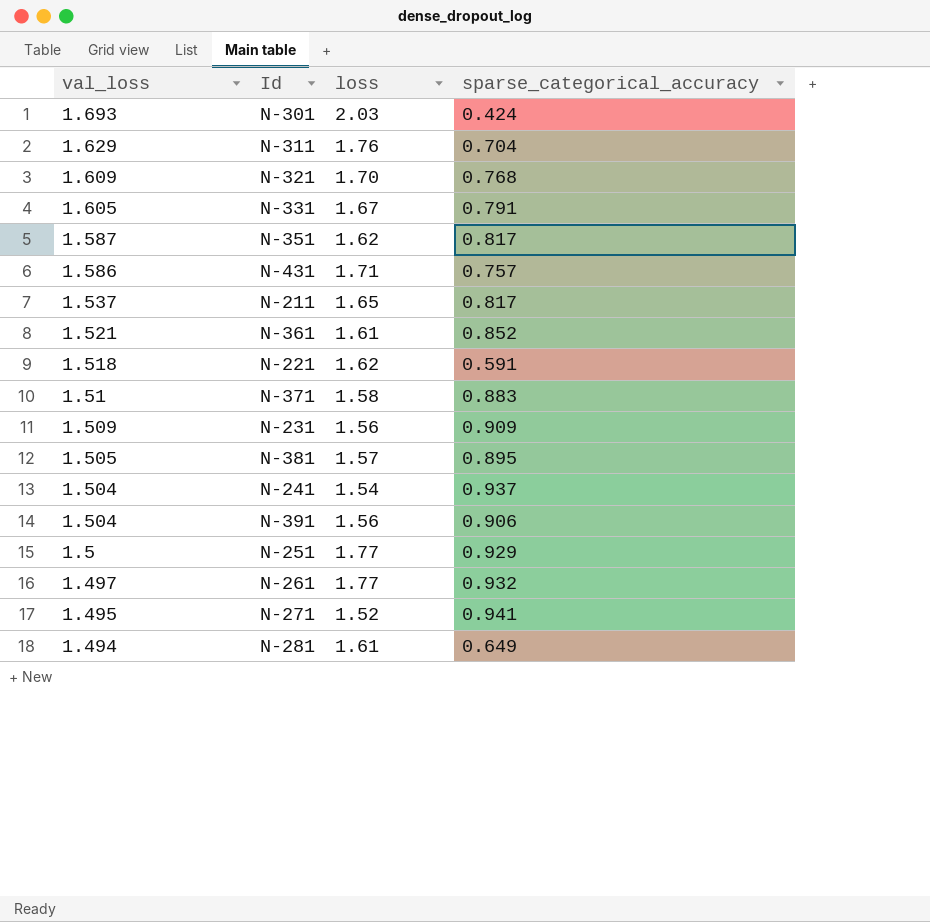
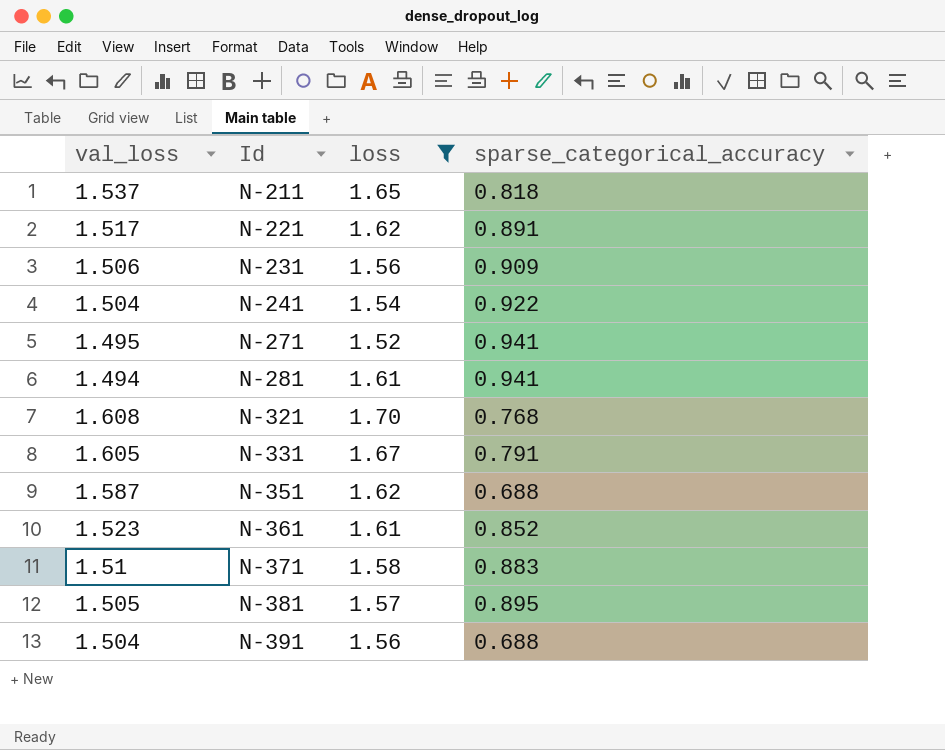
filter: none -> loss <= 1.70
row order: val_loss descending -> Id ascending
N-211 | sparse_categorical_accuracy: 0.817 -> 0.818
N-221 | val_loss: 1.518 -> 1.517
N-221 | sparse_categorical_accuracy: 0.591 -> 0.891
N-231 | val_loss: 1.509 -> 1.506
N-241 | sparse_categorical_accuracy: 0.937 -> 0.922
N-281 | sparse_categorical_accuracy: 0.649 -> 0.941
N-321 | val_loss: 1.609 -> 1.608
N-351 | sparse_categorical_accuracy: 0.817 -> 0.688
N-361 | val_loss: 1.521 -> 1.523
N-391 | sparse_categorical_accuracy: 0.906 -> 0.688

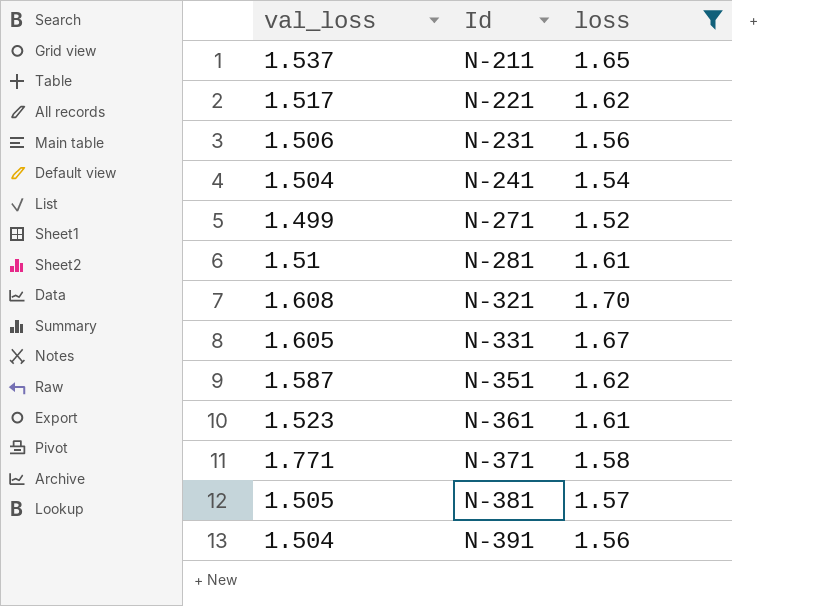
column sparse_categorical_accuracy | position: 4 -> none
N-271 | val_loss: 1.495 -> 1.499
N-281 | val_loss: 1.494 -> 1.51
N-371 | val_loss: 1.51 -> 1.771

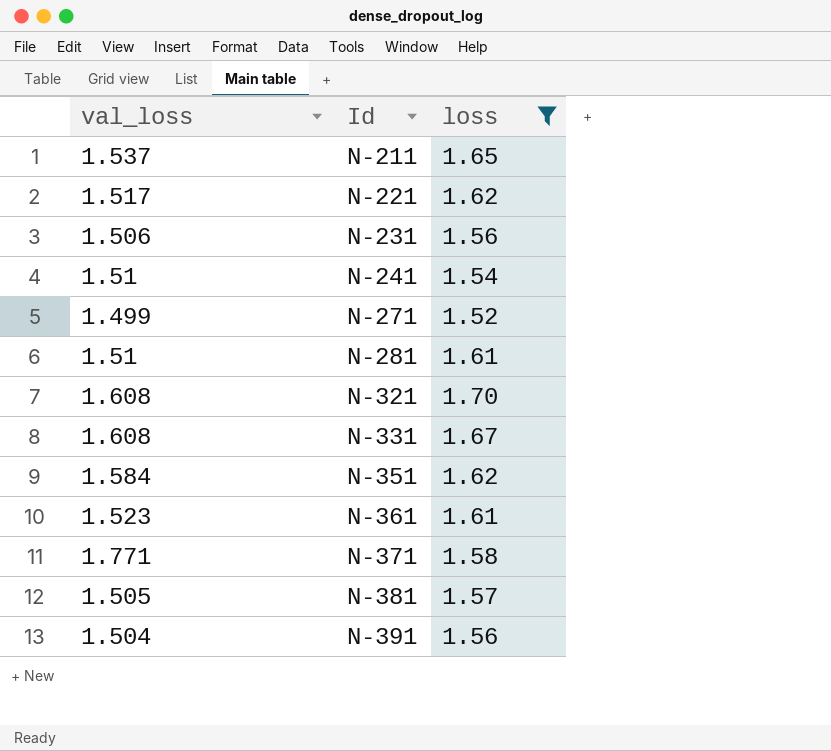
N-241 | val_loss: 1.504 -> 1.51
N-331 | val_loss: 1.605 -> 1.608
N-351 | val_loss: 1.587 -> 1.584

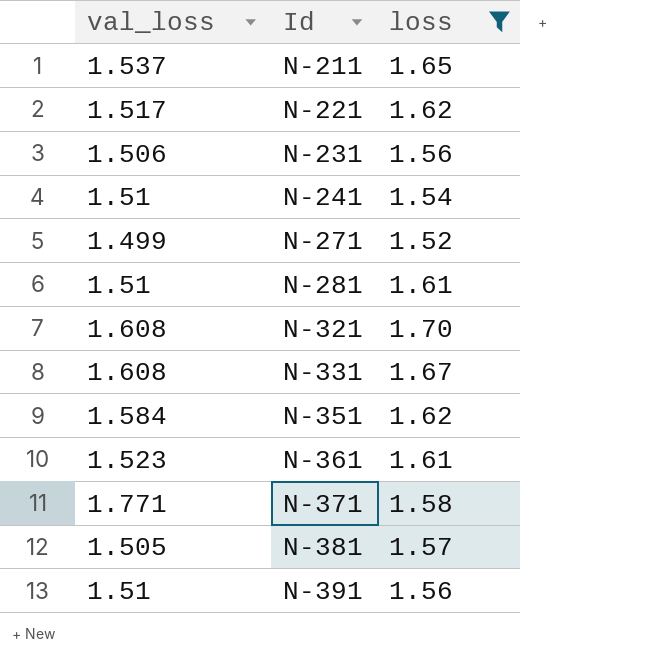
N-391 | val_loss: 1.504 -> 1.51

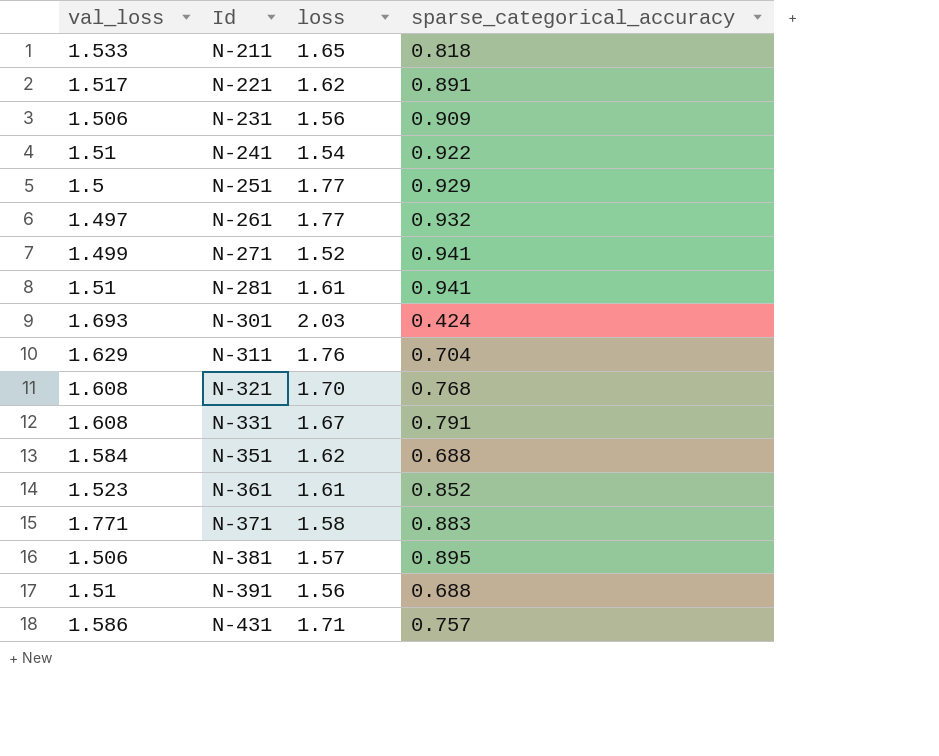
filter: loss <= 1.70 -> none
column sparse_categorical_accuracy | position: none -> 4
N-211 | val_loss: 1.537 -> 1.533
N-381 | val_loss: 1.505 -> 1.506

